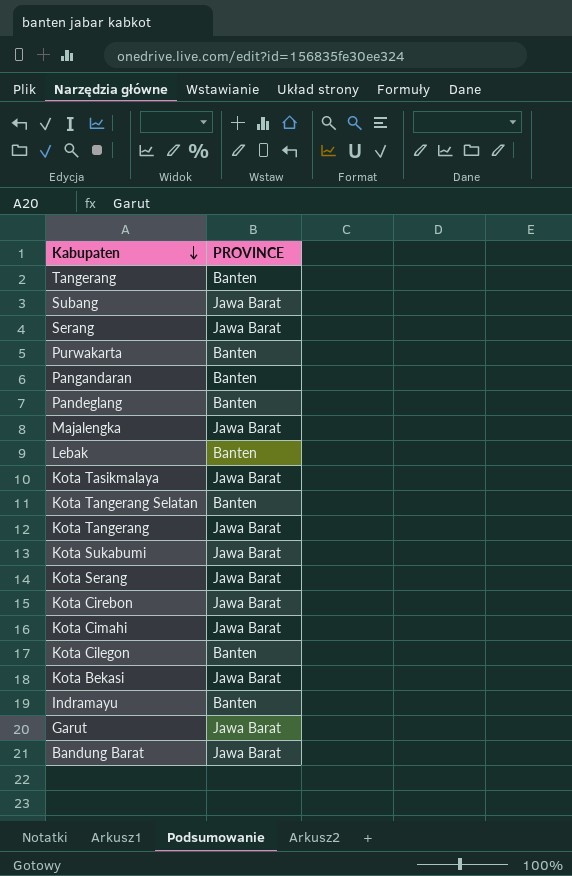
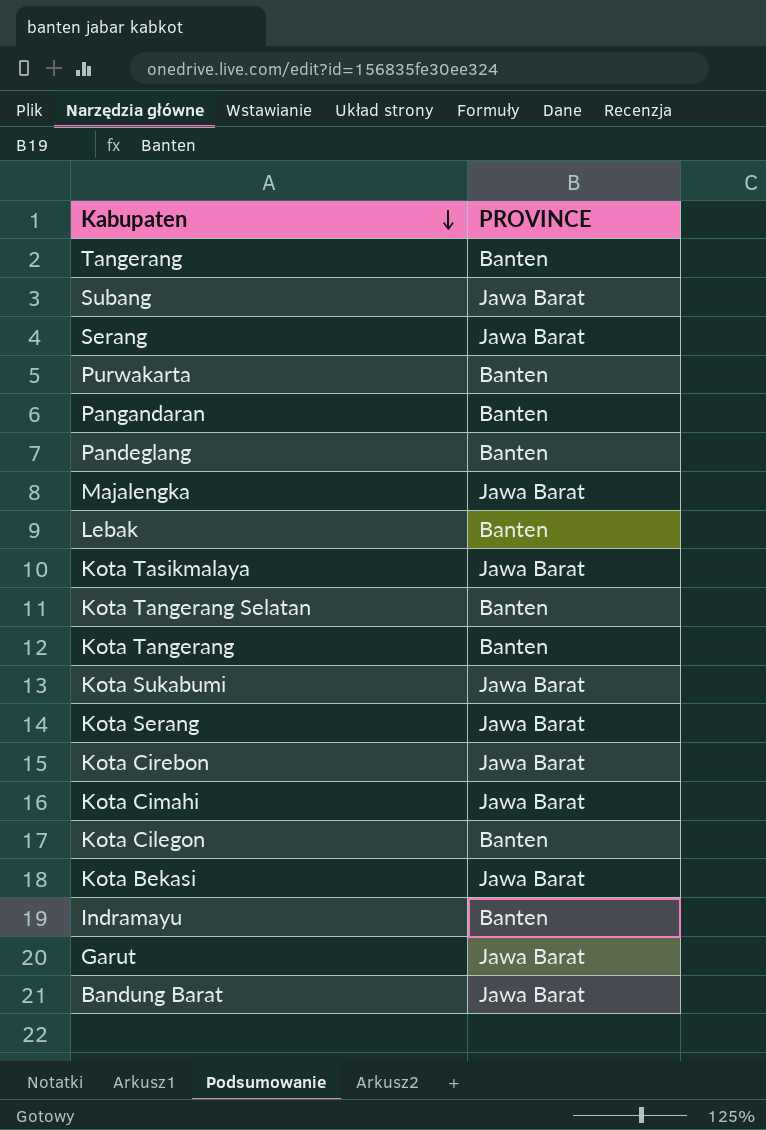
Kota Tangerang | PROVINCE: Jawa Barat -> Banten

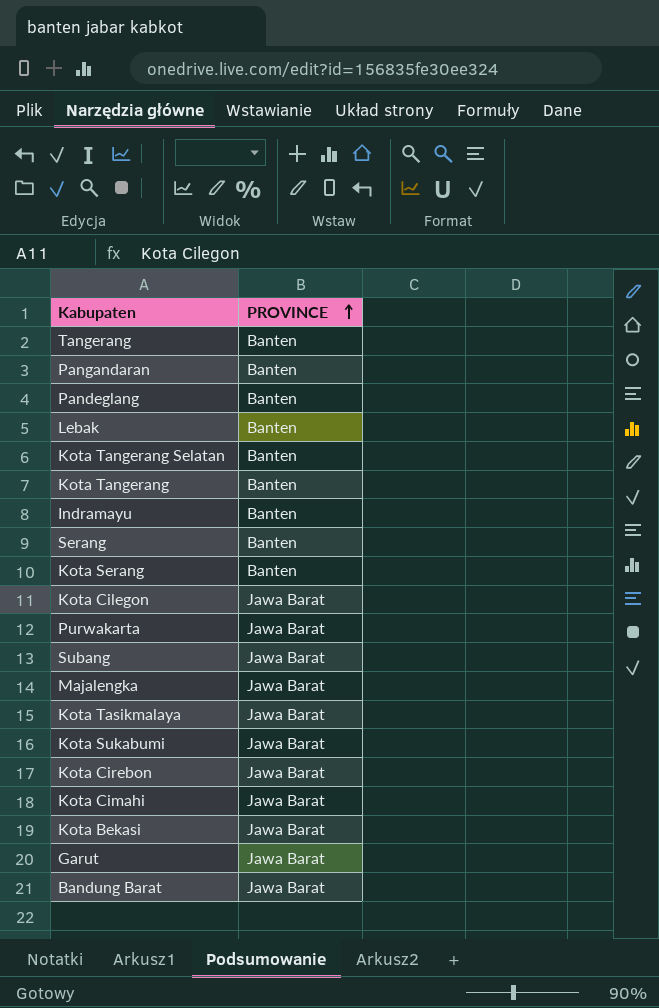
row order: Kabupaten descending -> PROVINCE ascending
Serang | PROVINCE: Jawa Barat -> Banten
Kota Serang | PROVINCE: Jawa Barat -> Banten
Kota Cilegon | PROVINCE: Banten -> Jawa Barat
Purwakarta | PROVINCE: Banten -> Jawa Barat

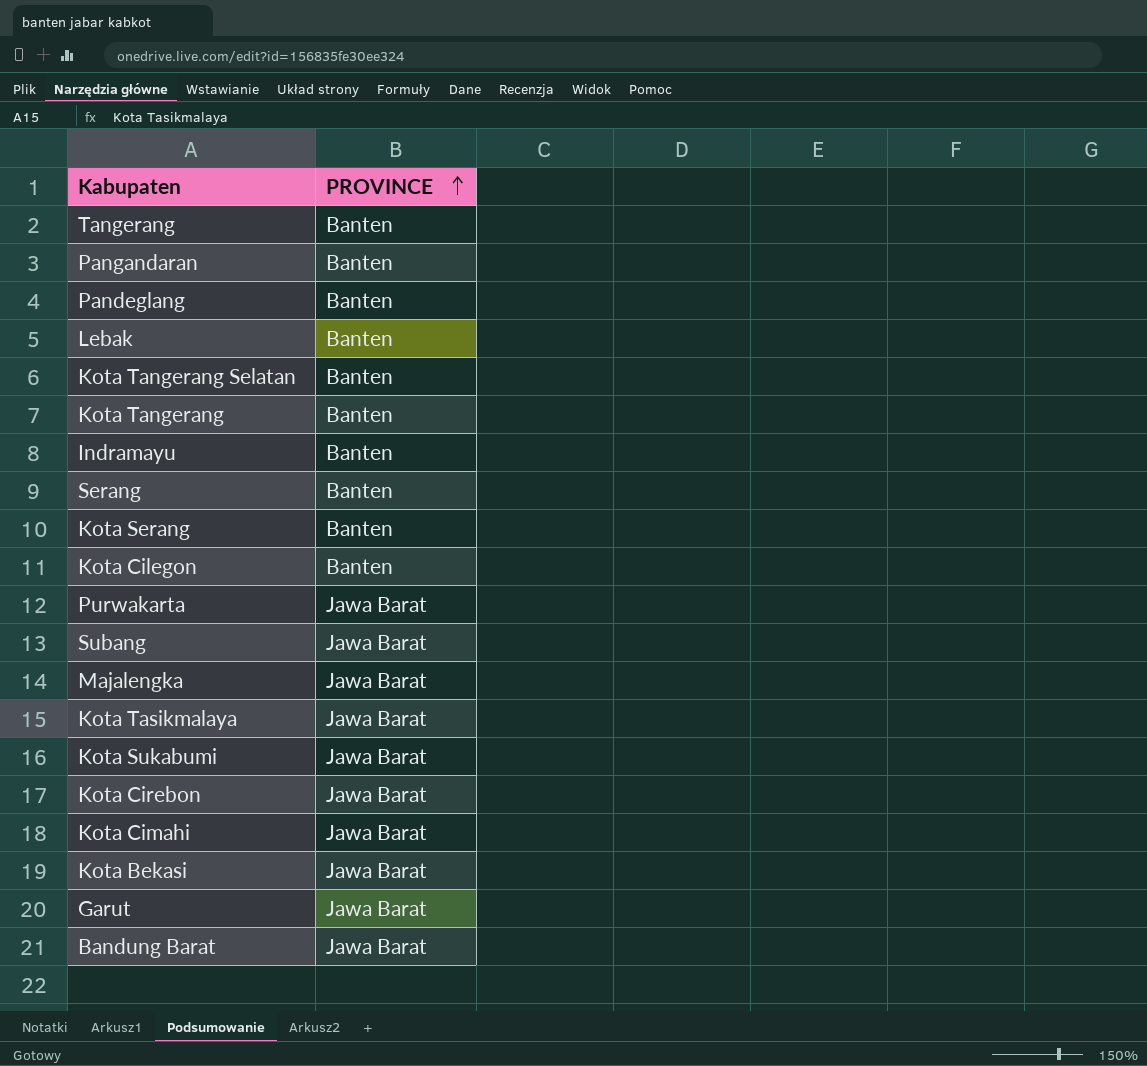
Kota Cilegon | PROVINCE: Jawa Barat -> Banten

